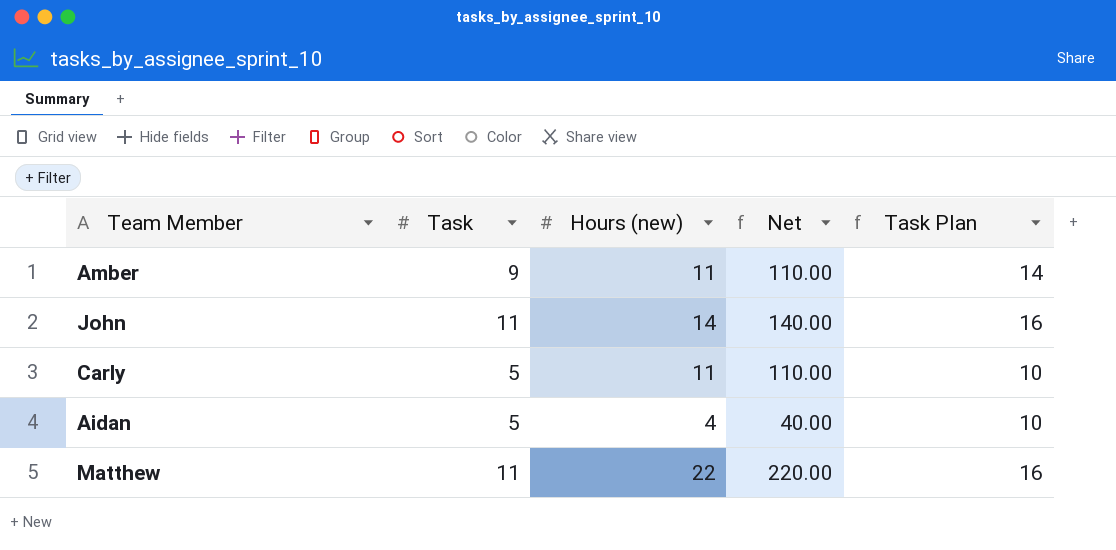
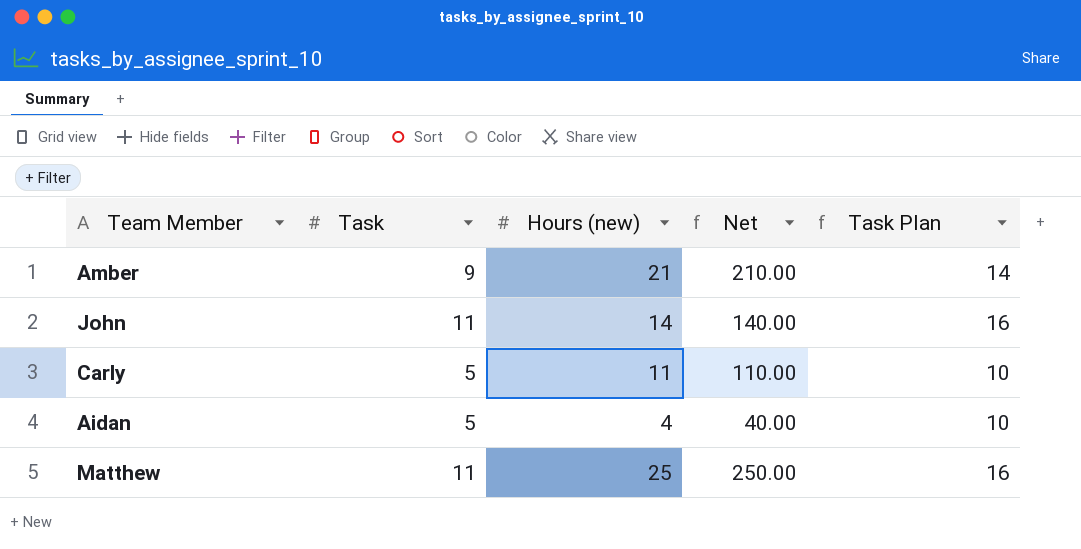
Amber | Hours (new): 11 -> 21
Amber | Net: 110.00 -> 210.00
Matthew | Hours (new): 22 -> 25
Matthew | Net: 220.00 -> 250.00

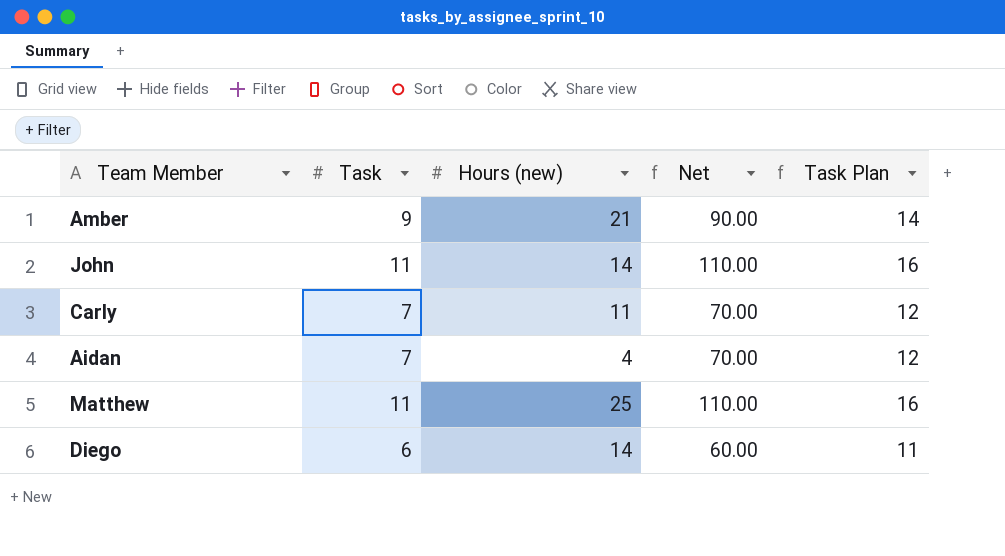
column Net | formula: [Hours (new)] * 10 -> [Task] * 10
Carly | Task: 5 -> 7
Carly | Task Plan: 10 -> 12
Aidan | Task: 5 -> 7
Aidan | Task Plan: 10 -> 12
row Diego: none -> 6 | 14 | 60.00 | 11

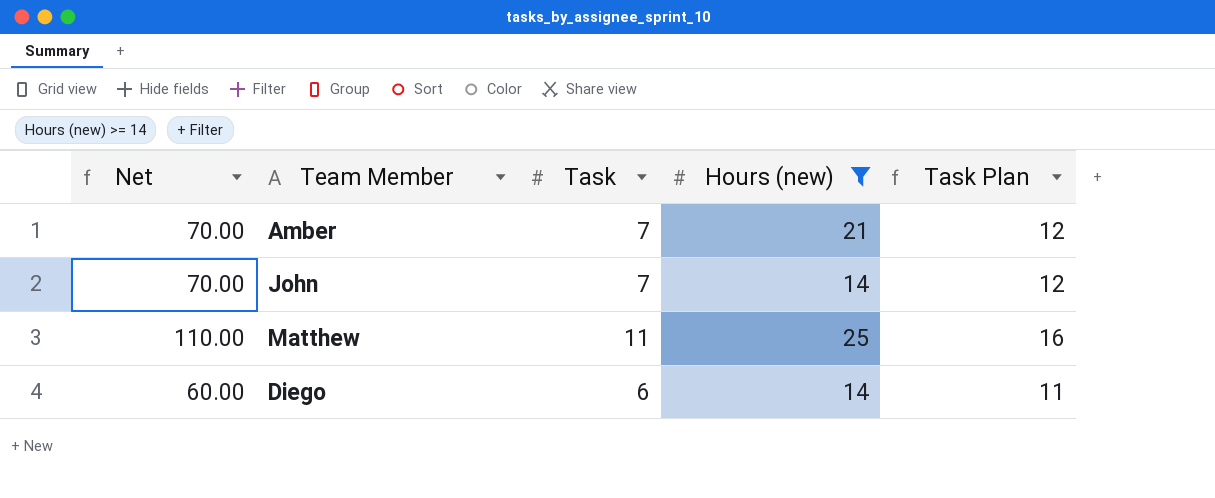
filter: none -> Hours (new) >= 14
column Net | position: 4 -> 1
Amber | Net: 90.00 -> 70.00
Amber | Task: 9 -> 7
Amber | Task Plan: 14 -> 12
John | Net: 110.00 -> 70.00
John | Task: 11 -> 7
John | Task Plan: 16 -> 12

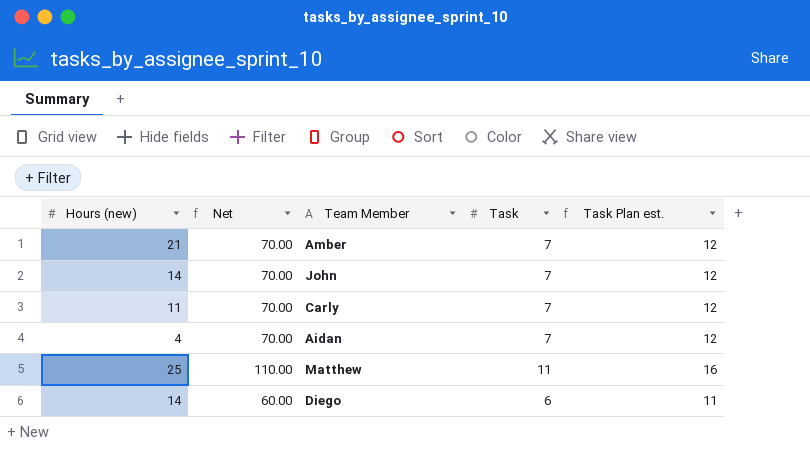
filter: Hours (new) >= 14 -> none
column Hours (new) | position: 4 -> 1
column name: Task Plan -> Task Plan est.

